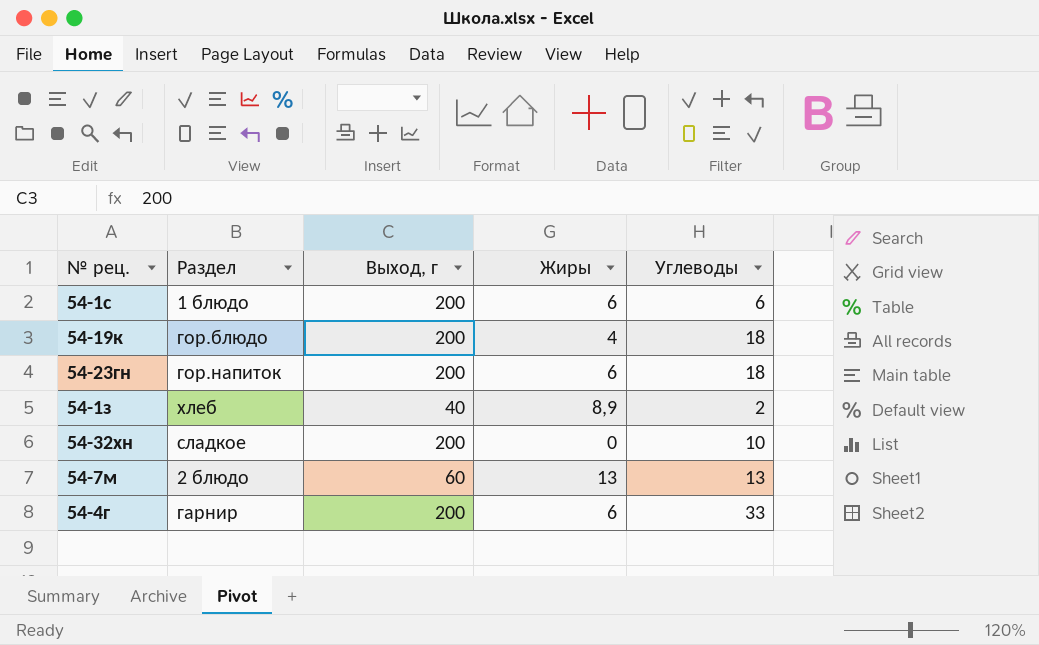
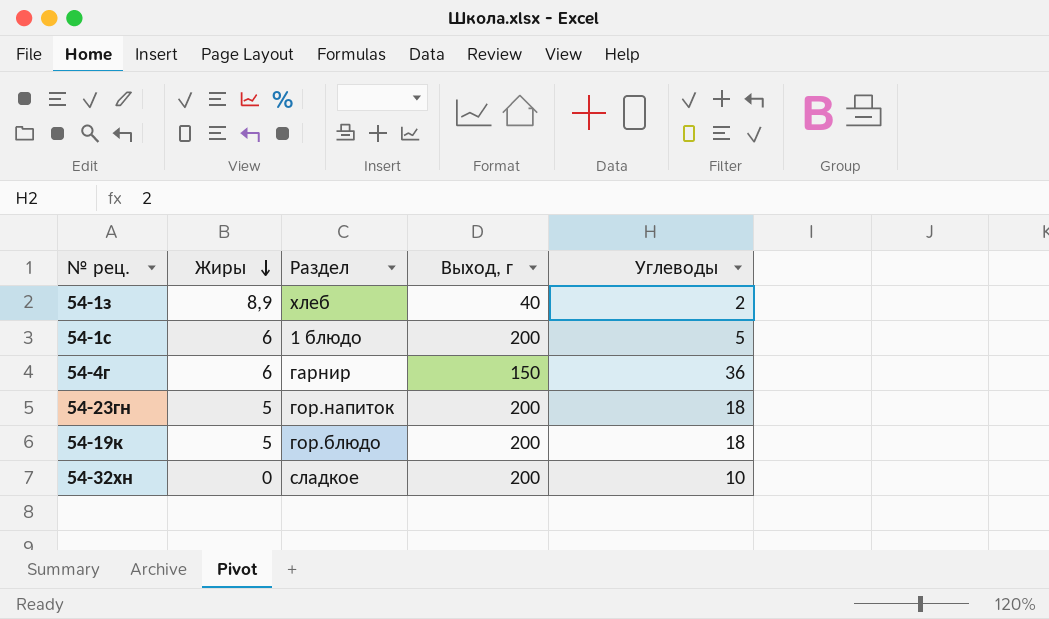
row order: none -> Жиры descending
column Жиры | position: 4 -> 2
row 54-7м: 2 блюдо | 60 | 13 | 13 -> none
54-1с | Углеводы: 6 -> 5
54-4г | Выход, г: 200 -> 150
54-4г | Углеводы: 33 -> 36
54-23гн | Жиры: 6 -> 5
54-19к | Жиры: 4 -> 5

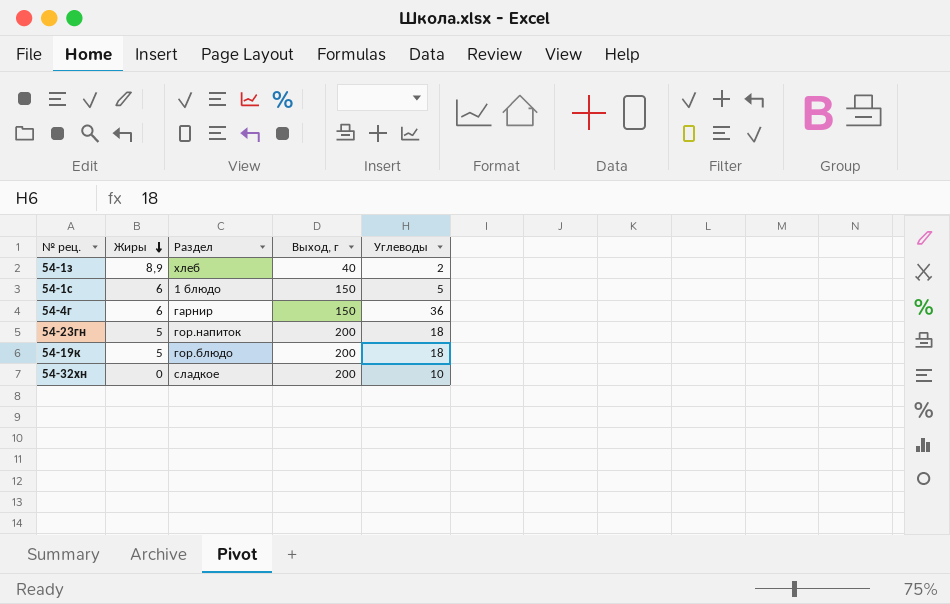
54-1с | Выход, г: 200 -> 150

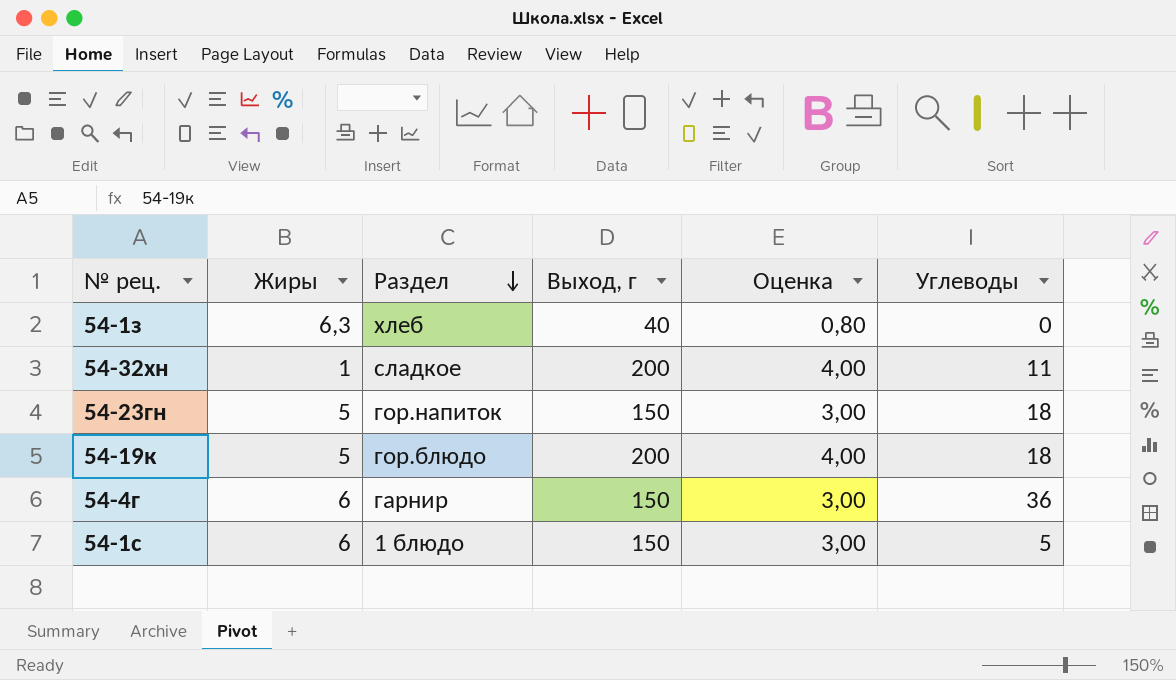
row order: Жиры descending -> Раздел descending
column Оценка | formula: none -> [Выход, г] * 0,02
54-1з | Жиры: 8,9 -> 6,3
54-1з | Углеводы: 2 -> 0
54-32хн | Жиры: 0 -> 1
54-32хн | Углеводы: 10 -> 11
54-23гн | Выход, г: 200 -> 150

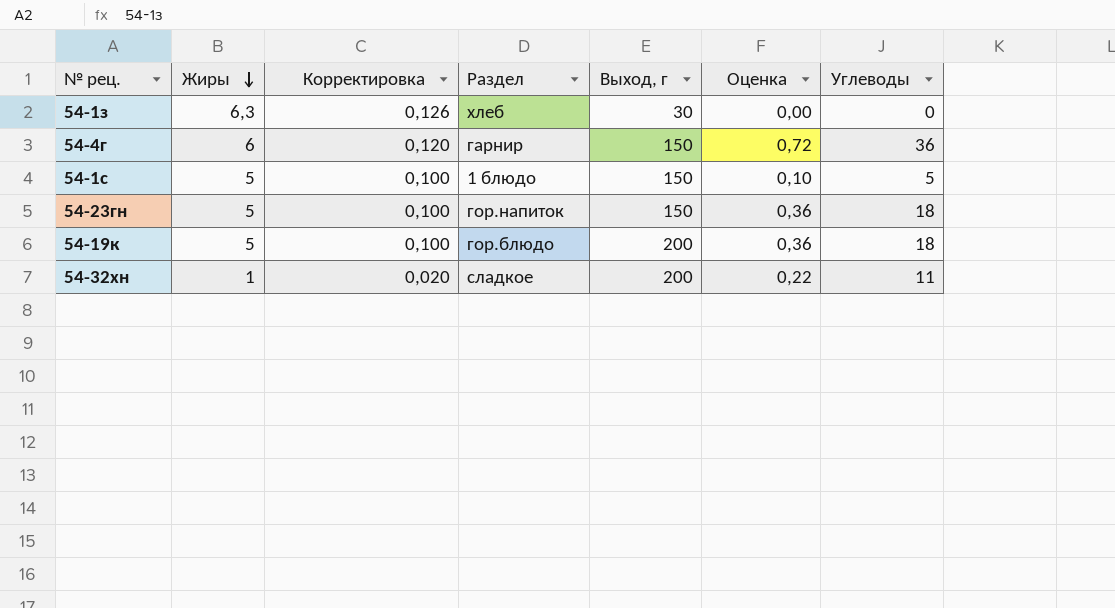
row order: Раздел descending -> Жиры descending
column Корректировка | formula: none -> [Жиры] * 0,02
column Оценка | formula: [Выход, г] * 0,02 -> [Углеводы] * 0,02
54-1з | Выход, г: 40 -> 30
54-1с | Жиры: 6 -> 5

